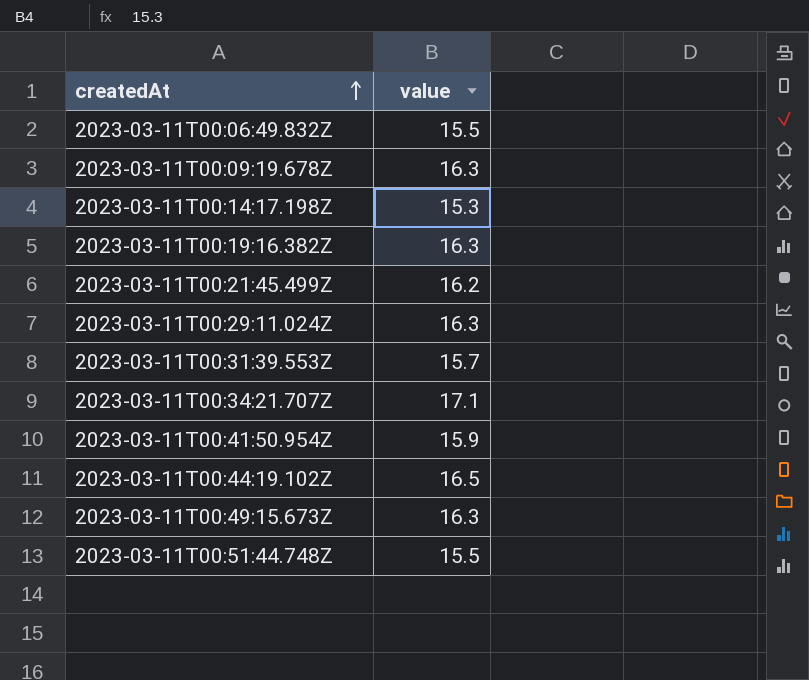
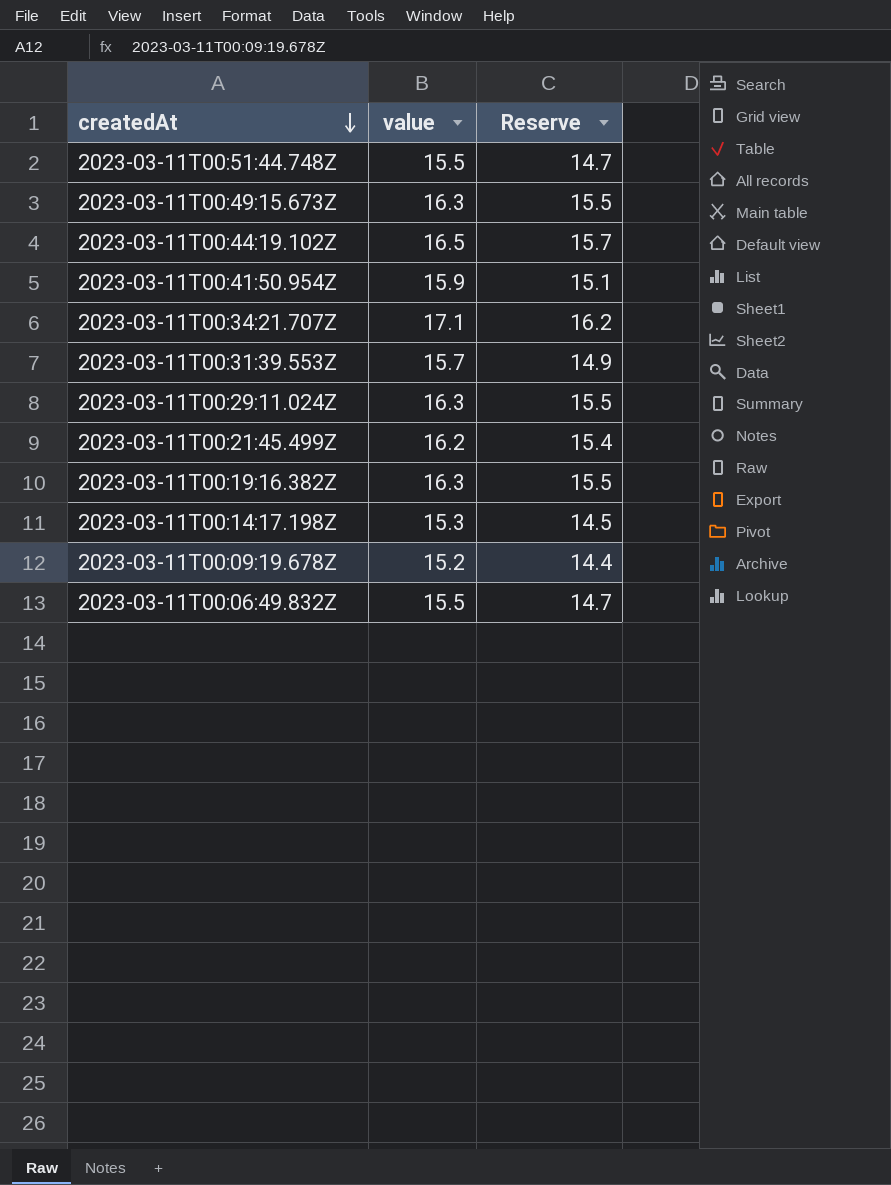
row order: createdAt ascending -> createdAt descending
column Reserve | formula: none -> [value] * 0.95
2023-03-11T00:09:19.678Z | value: 16.3 -> 15.2

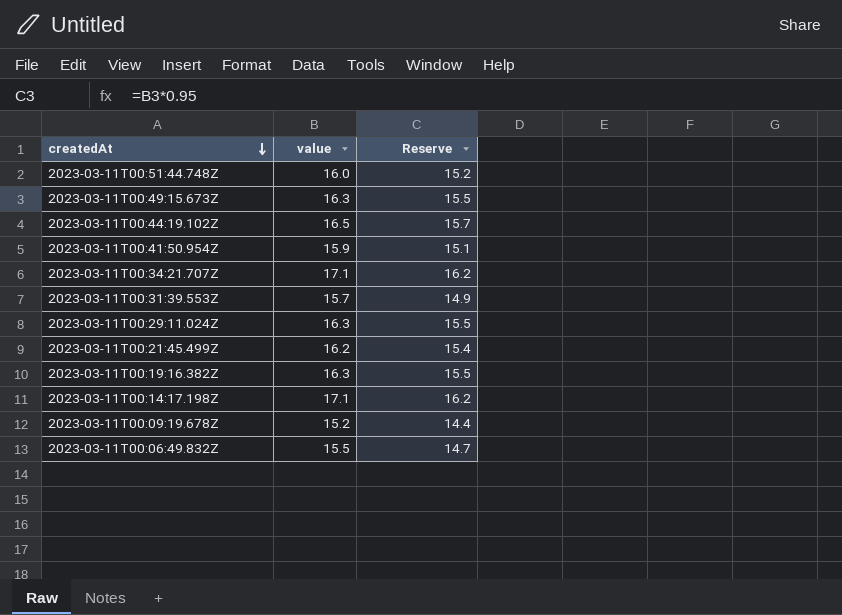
2023-03-11T00:51:44.748Z | value: 15.5 -> 16.0
2023-03-11T00:51:44.748Z | Reserve: 14.7 -> 15.2
2023-03-11T00:14:17.198Z | value: 15.3 -> 17.1
2023-03-11T00:14:17.198Z | Reserve: 14.5 -> 16.2

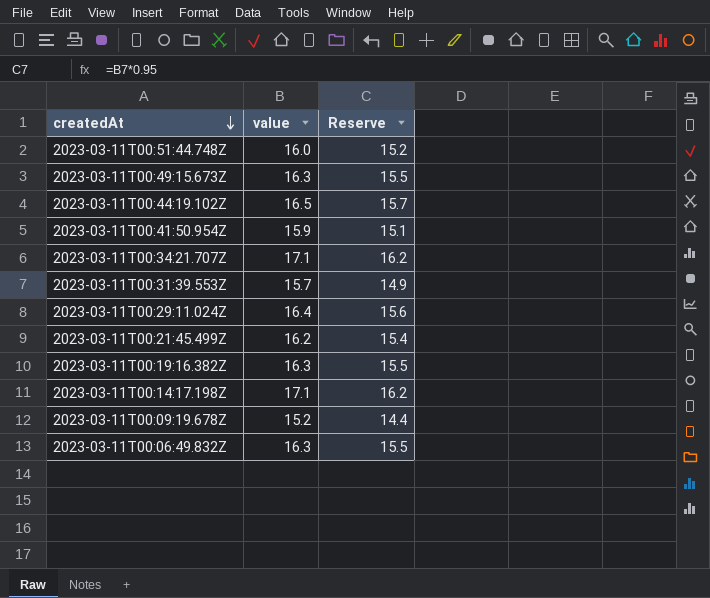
2023-03-11T00:29:11.024Z | value: 16.3 -> 16.4
2023-03-11T00:29:11.024Z | Reserve: 15.5 -> 15.6
2023-03-11T00:06:49.832Z | value: 15.5 -> 16.3
2023-03-11T00:06:49.832Z | Reserve: 14.7 -> 15.5

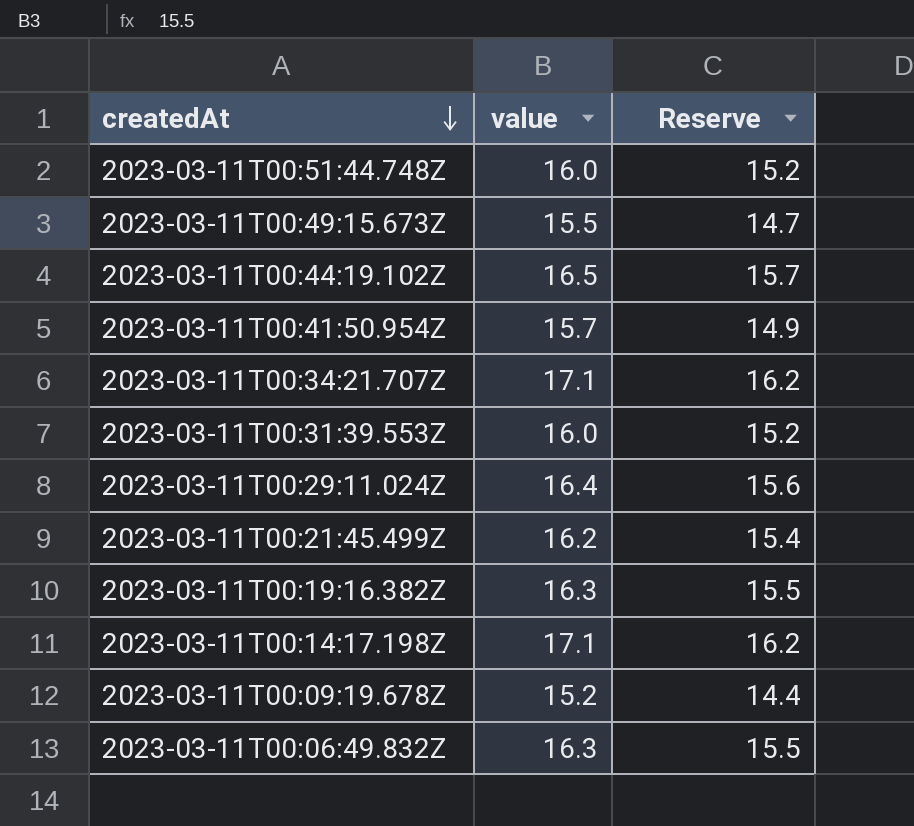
2023-03-11T00:49:15.673Z | value: 16.3 -> 15.5
2023-03-11T00:49:15.673Z | Reserve: 15.5 -> 14.7
2023-03-11T00:41:50.954Z | value: 15.9 -> 15.7
2023-03-11T00:41:50.954Z | Reserve: 15.1 -> 14.9
2023-03-11T00:31:39.553Z | value: 15.7 -> 16.0
2023-03-11T00:31:39.553Z | Reserve: 14.9 -> 15.2

